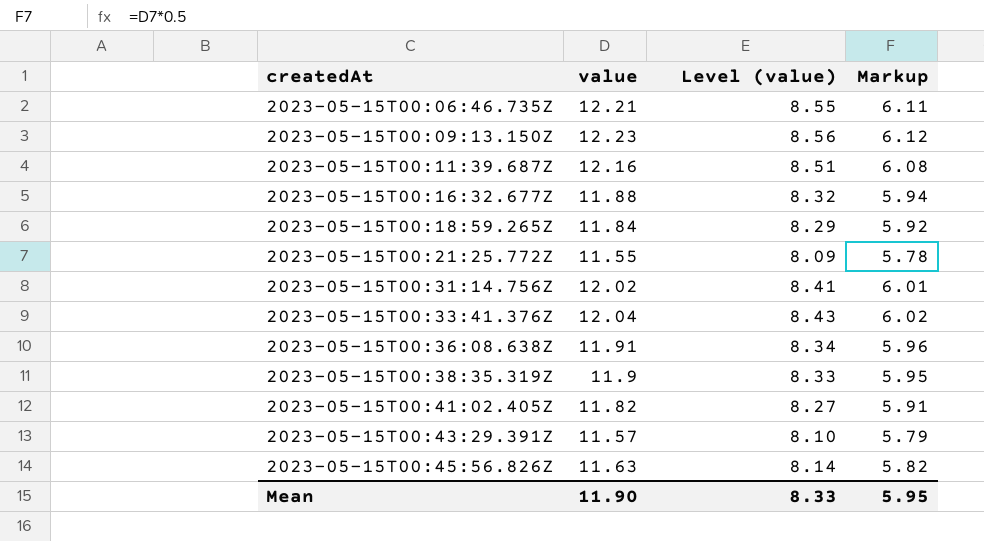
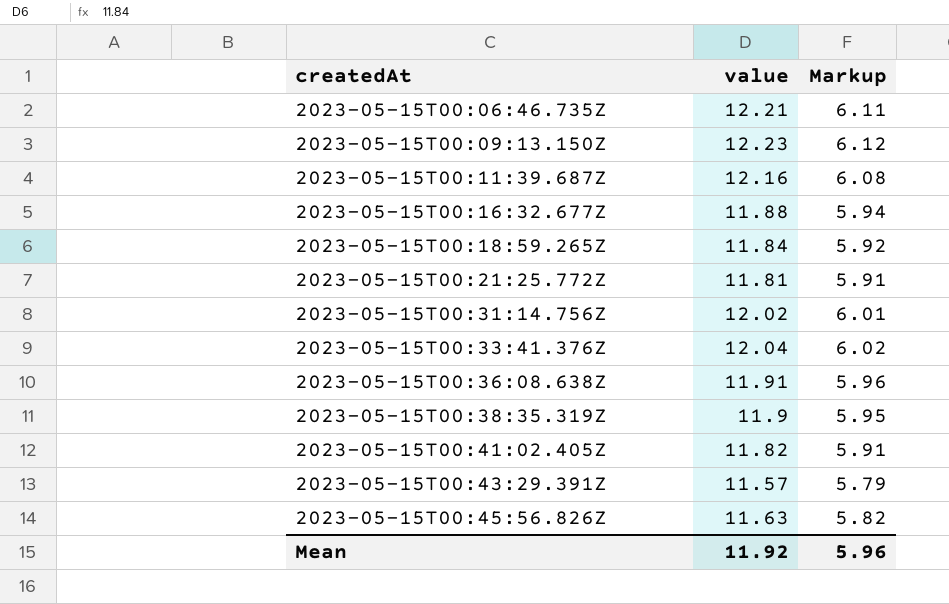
column Level (value) | formula: [value] * 0.7 -> none
2023-05-15T00:21:25.772Z | value: 11.55 -> 11.81
2023-05-15T00:21:25.772Z | Markup: 5.78 -> 5.91
Mean | value: 11.90 -> 11.92
Mean | Markup: 5.95 -> 5.96

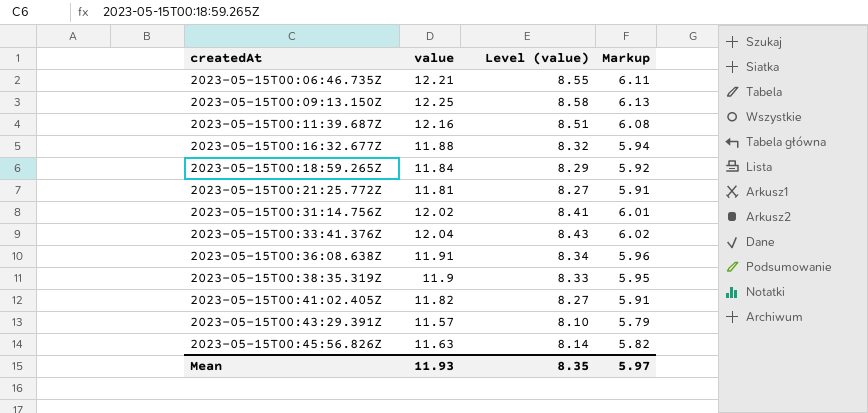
column Level (value) | formula: none -> [value] * 0.7
2023-05-15T00:09:13.150Z | value: 12.23 -> 12.25
2023-05-15T00:09:13.150Z | Markup: 6.12 -> 6.13
Mean | value: 11.92 -> 11.93
Mean | Markup: 5.96 -> 5.97

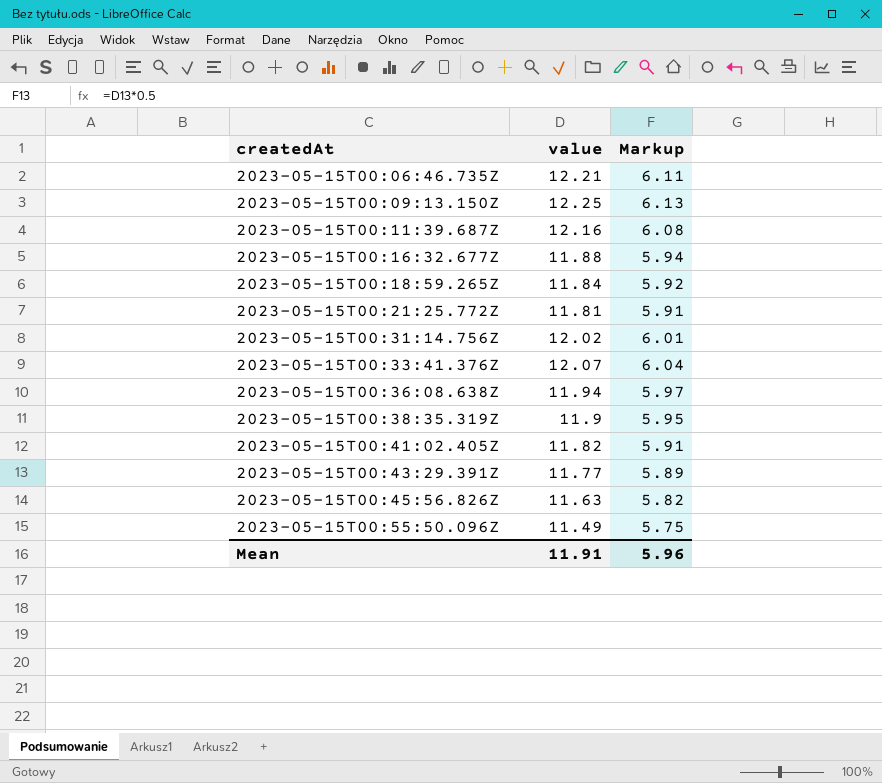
column Level (value) | formula: [value] * 0.7 -> none
2023-05-15T00:33:41.376Z | value: 12.04 -> 12.07
2023-05-15T00:33:41.376Z | Markup: 6.02 -> 6.04
2023-05-15T00:36:08.638Z | value: 11.91 -> 11.94
2023-05-15T00:36:08.638Z | Markup: 5.96 -> 5.97
2023-05-15T00:43:29.391Z | value: 11.57 -> 11.77
2023-05-15T00:43:29.391Z | Markup: 5.79 -> 5.89
row 2023-05-15T00:55:50.096Z: none -> 11.49 | 5.75
Mean | value: 11.93 -> 11.91
Mean | Markup: 5.97 -> 5.96

